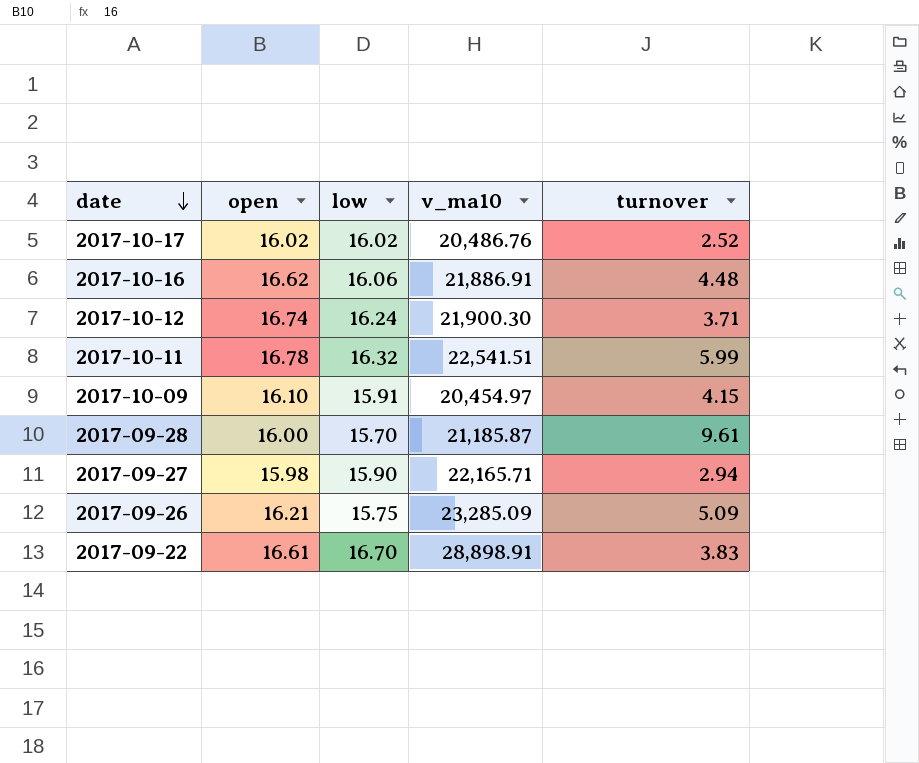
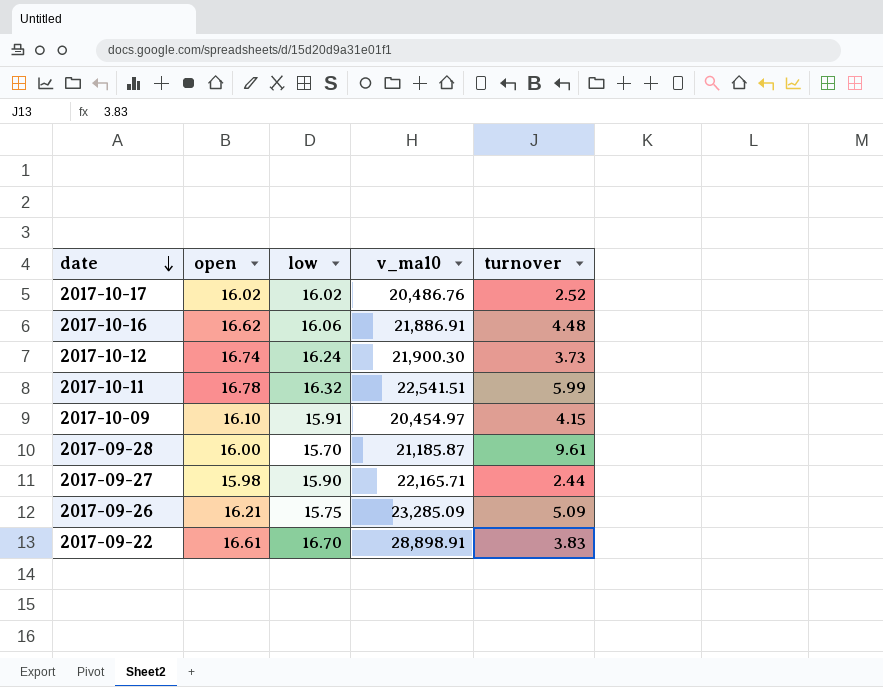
2017-10-12 | turnover: 3.71 -> 3.73
2017-09-27 | turnover: 2.94 -> 2.44

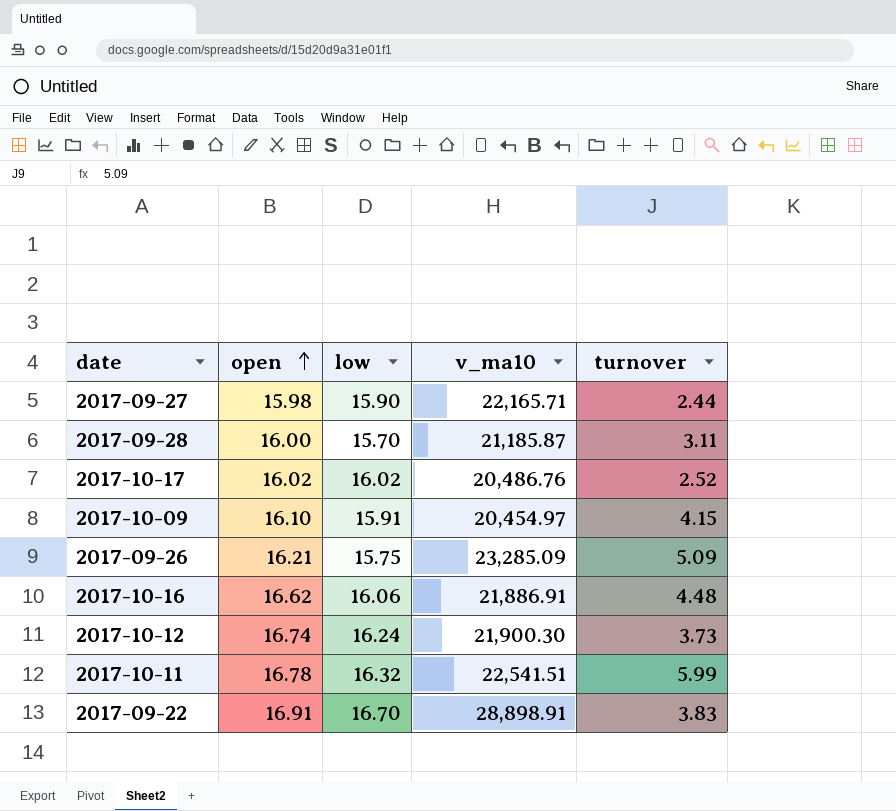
row order: date descending -> open ascending
2017-09-28 | turnover: 9.61 -> 3.11
2017-09-22 | open: 16.61 -> 16.91

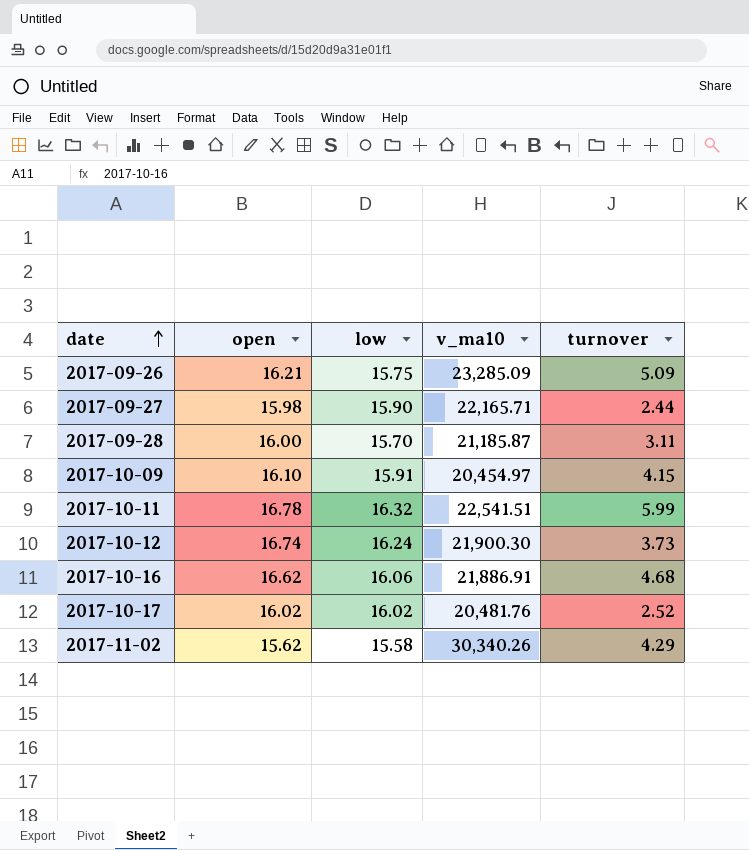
row order: open ascending -> date ascending
row 2017-09-22: 16.91 | 16.70 | 28,898.91 | 3.83 -> none
2017-10-16 | turnover: 4.48 -> 4.68
2017-10-17 | v_ma10: 20,486.76 -> 20,481.76
row 2017-11-02: none -> 15.62 | 15.58 | 30,340.26 | 4.29

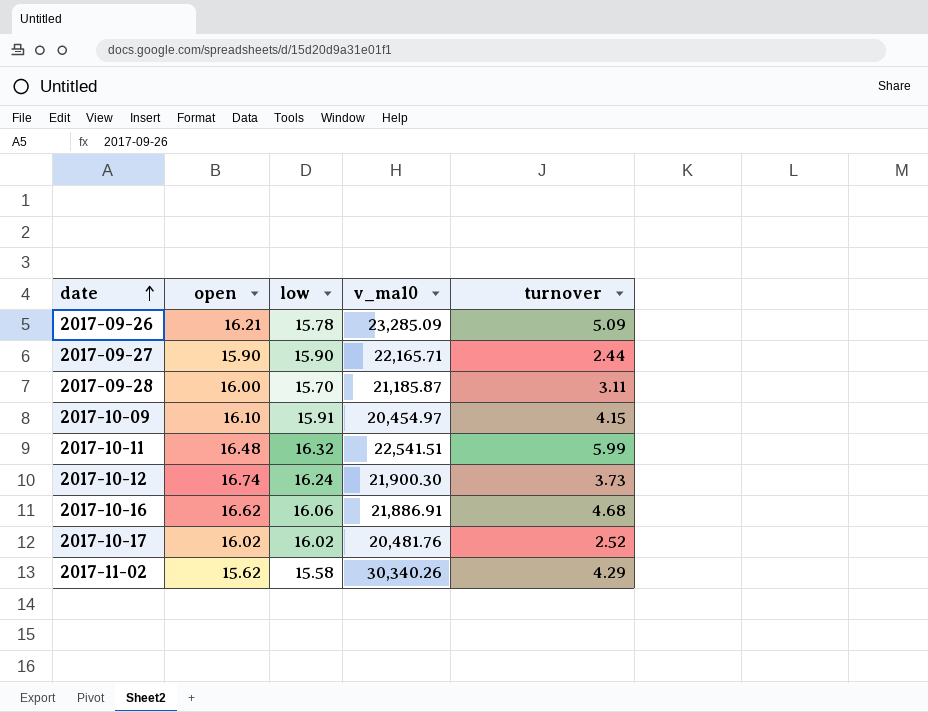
2017-09-26 | low: 15.75 -> 15.78
2017-09-27 | open: 15.98 -> 15.90
2017-10-11 | open: 16.78 -> 16.48

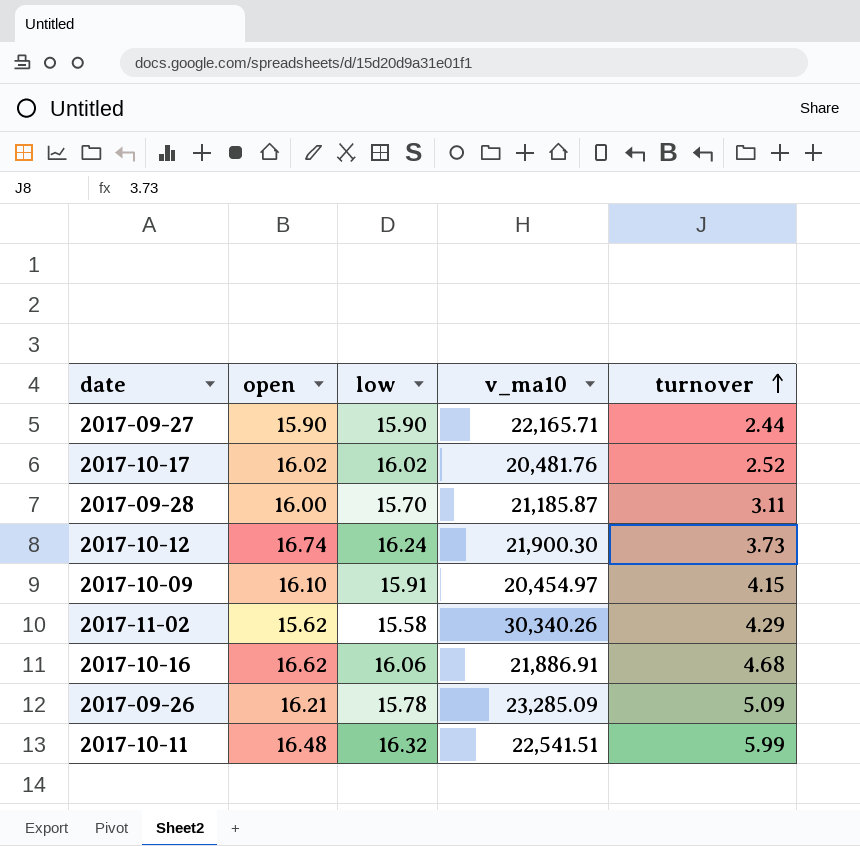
row order: date ascending -> turnover ascending

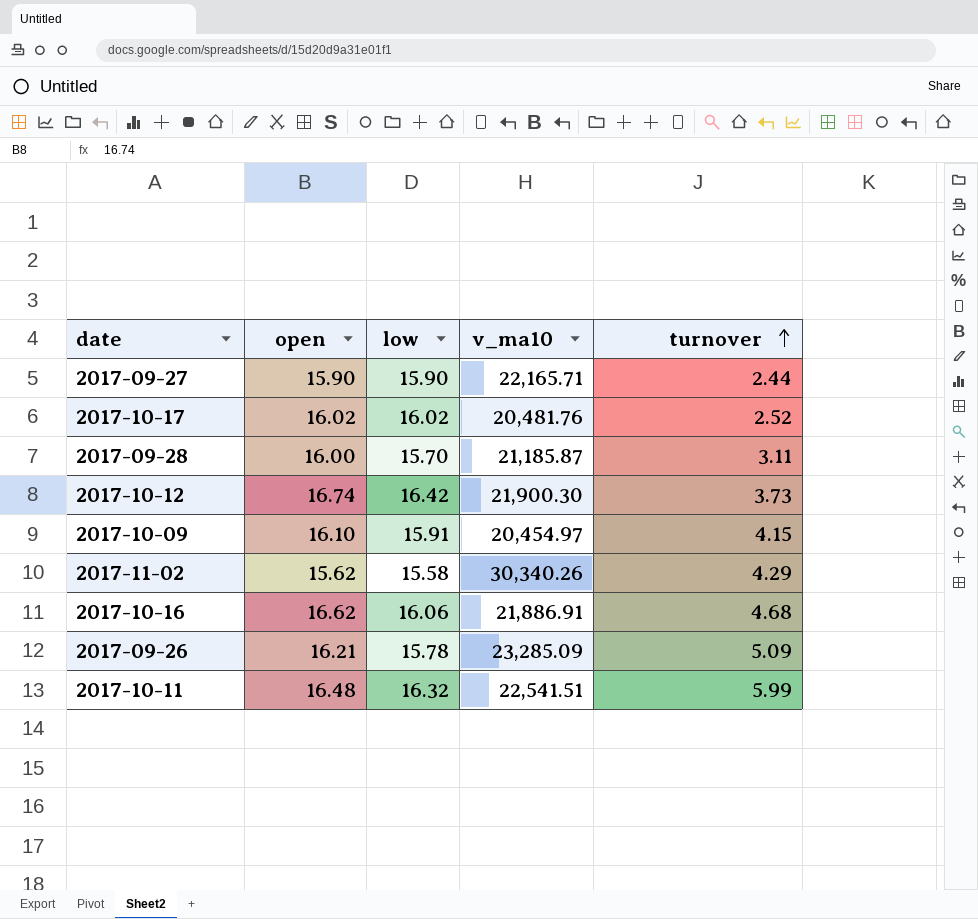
2017-10-12 | low: 16.24 -> 16.42

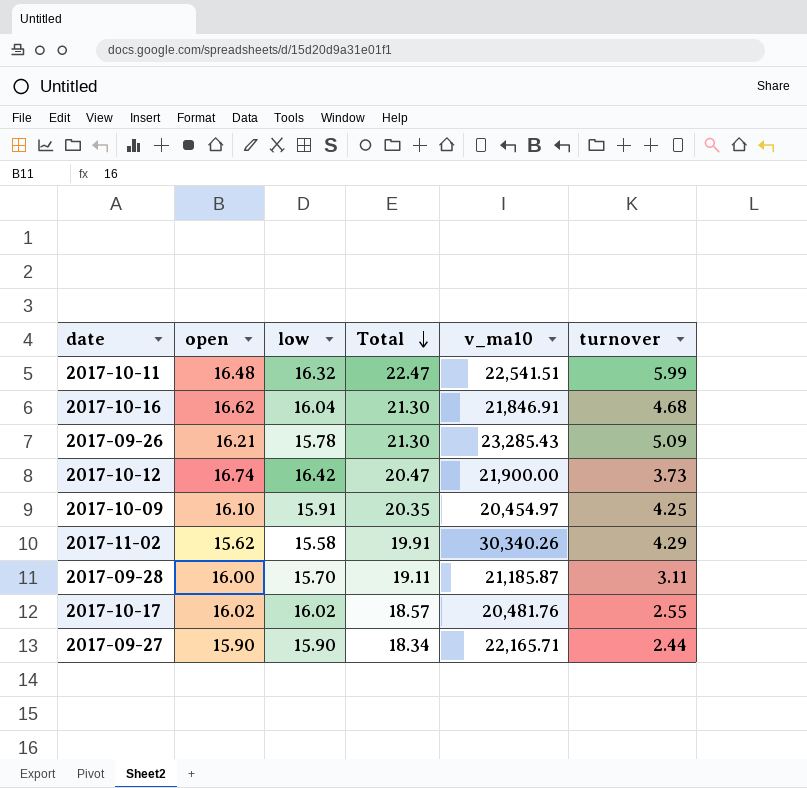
row order: turnover ascending -> Total descending
column Total | formula: none -> [open] + [turnover]
2017-10-16 | low: 16.06 -> 16.04
2017-10-16 | v_ma10: 21,886.91 -> 21,846.91
2017-09-26 | v_ma10: 23,285.09 -> 23,285.43
2017-10-12 | v_ma10: 21,900.30 -> 21,900.00
2017-10-09 | turnover: 4.15 -> 4.25
2017-10-17 | turnover: 2.52 -> 2.55

